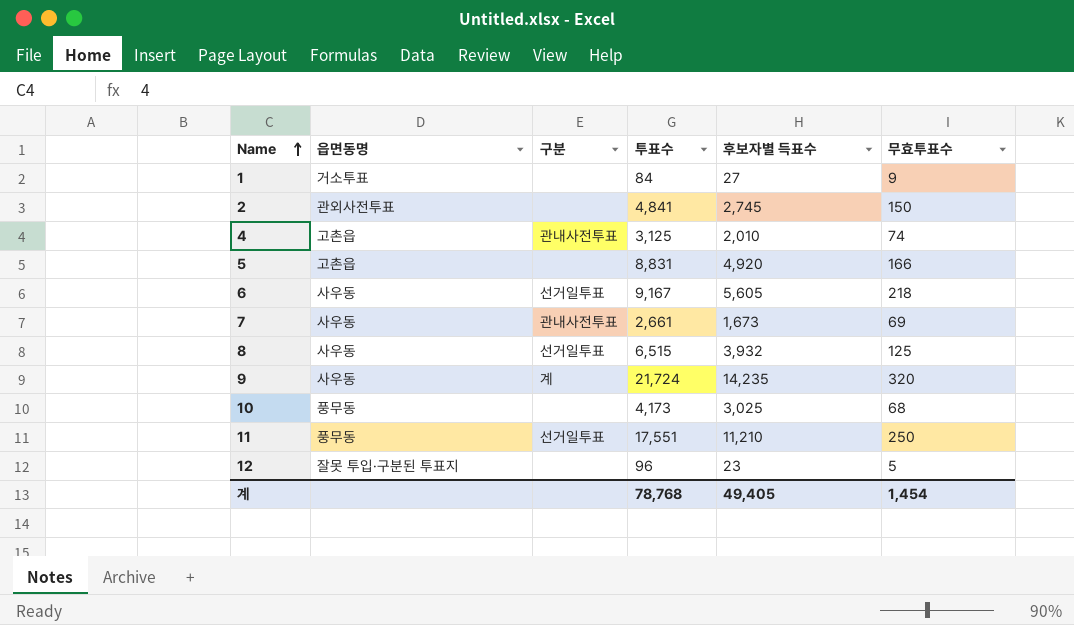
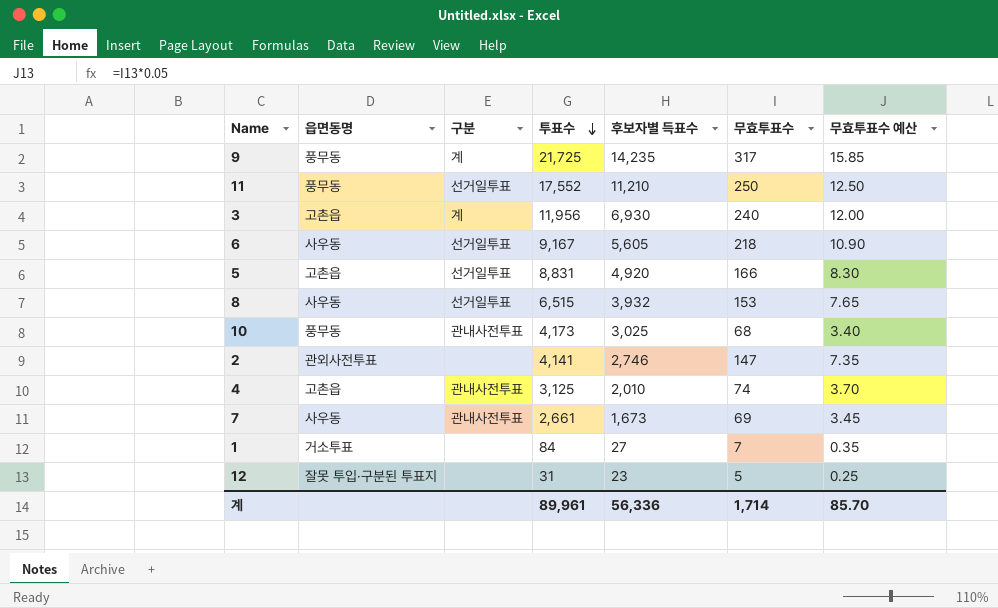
row order: Name ascending -> 투표수 descending
column 무효투표수 예산 | formula: none -> [무효투표수] * 0.05
9 | 읍면동명: 사우동 -> 풍무동
9 | 투표수: 21,724 -> 21,725
9 | 무효투표수: 320 -> 317
11 | 투표수: 17,551 -> 17,552
row 3: none -> 고촌읍 | 계 | 11,956 | 6,930 | 240 | 12.00
5 | 구분: none -> 선거일투표
8 | 무효투표수: 125 -> 153
10 | 구분: none -> 관내사전투표
2 | 투표수: 4,841 -> 4,141
2 | 후보자별 득표수: 2,745 -> 2,746
2 | 무효투표수: 150 -> 147
1 | 무효투표수: 9 -> 7
12 | 투표수: 96 -> 31
계 | 투표수: 78,768 -> 89,961
계 | 후보자별 득표수: 49,405 -> 56,336
계 | 무효투표수: 1,454 -> 1,714

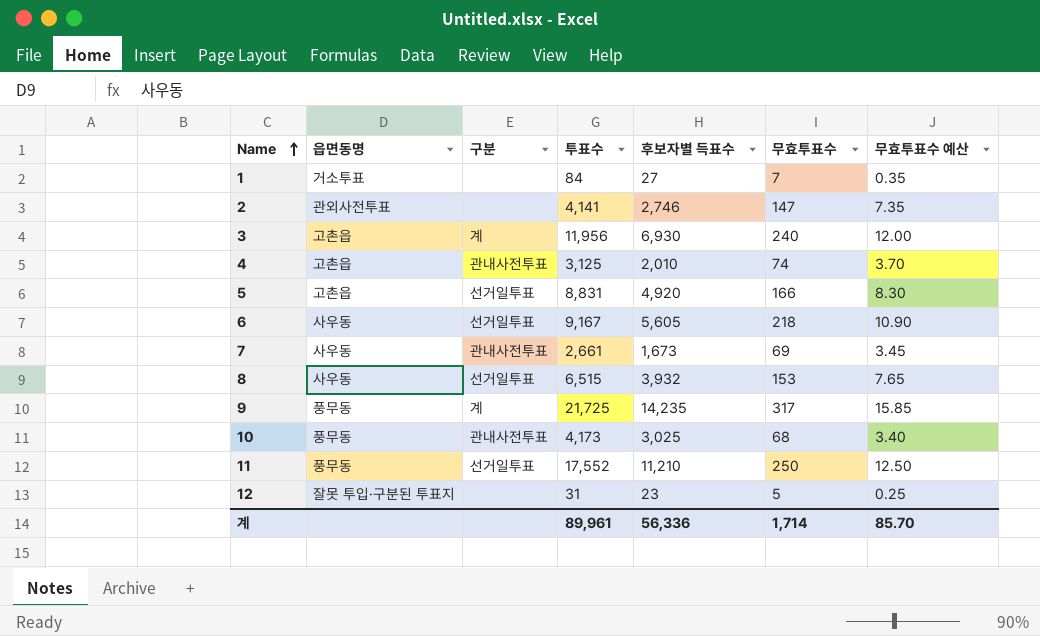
row order: 투표수 descending -> Name ascending

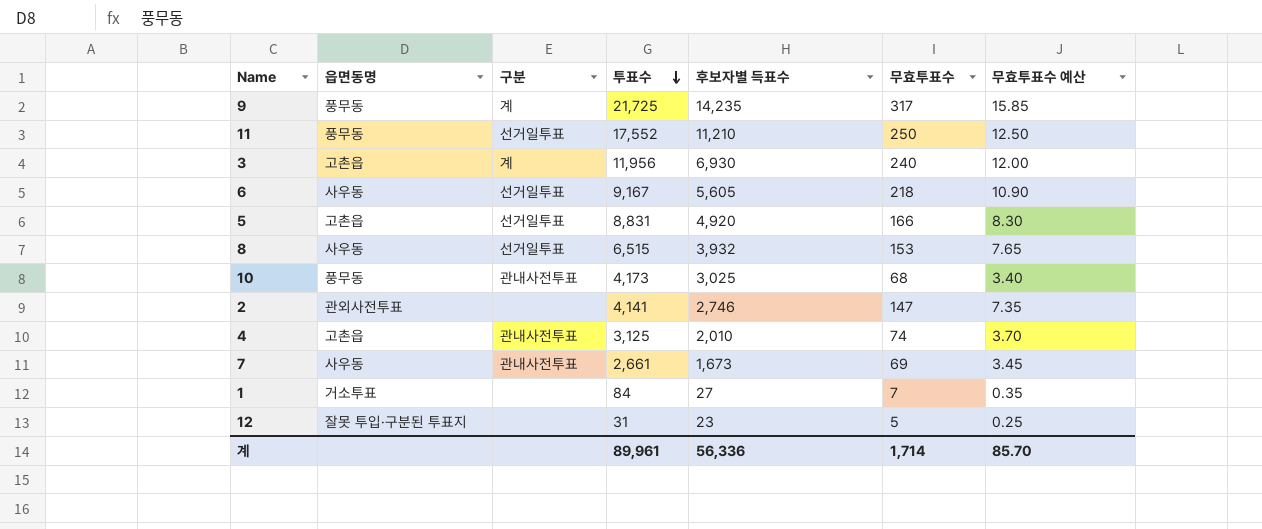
row order: Name ascending -> 투표수 descending

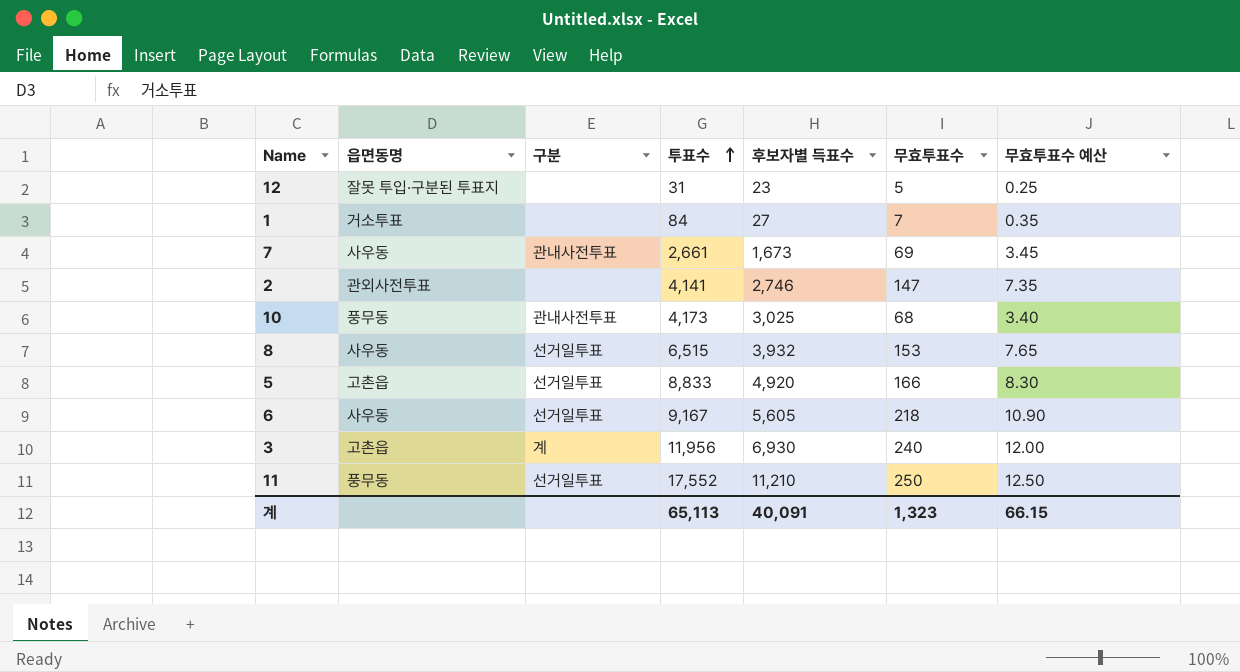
row order: 투표수 descending -> 투표수 ascending
row 9: 풍무동 | 계 | 21,725 | 14,235 | 317 | 15.85 -> none
row 4: 고촌읍 | 관내사전투표 | 3,125 | 2,010 | 74 | 3.70 -> none
5 | 투표수: 8,831 -> 8,833
계 | 투표수: 89,961 -> 65,113
계 | 후보자별 득표수: 56,336 -> 40,091
계 | 무효투표수: 1,714 -> 1,323
계 | 무효투표수 예산: 85.70 -> 66.15

